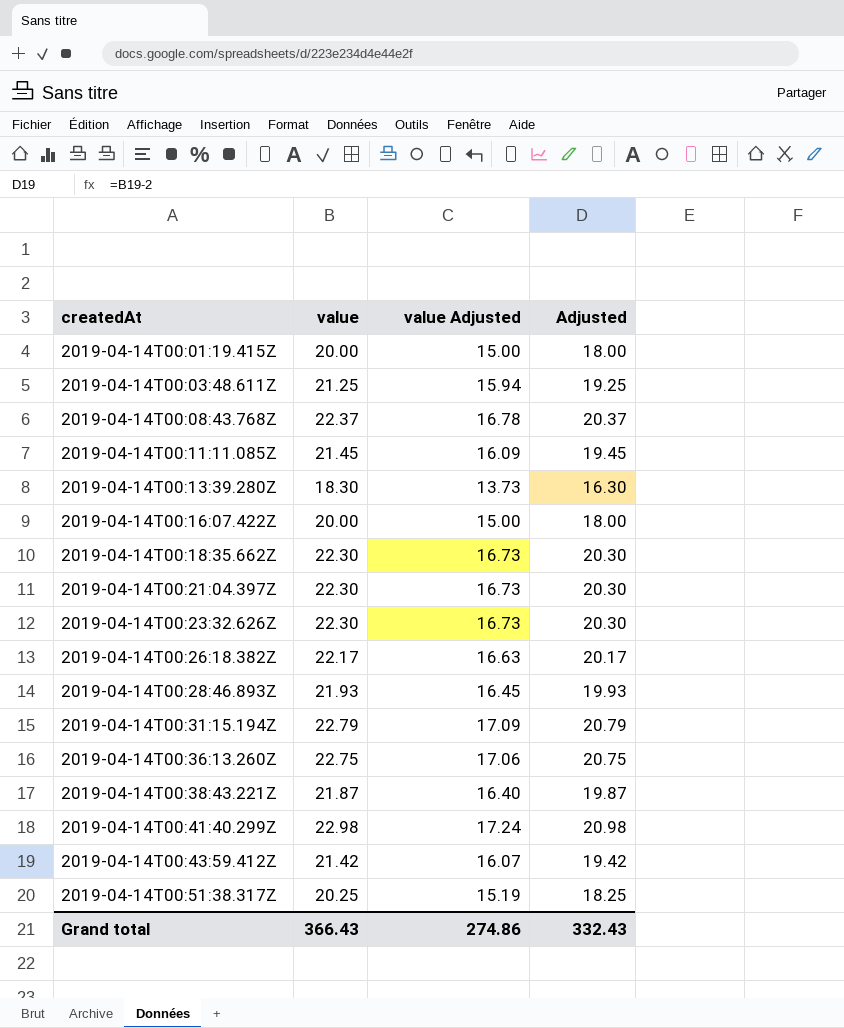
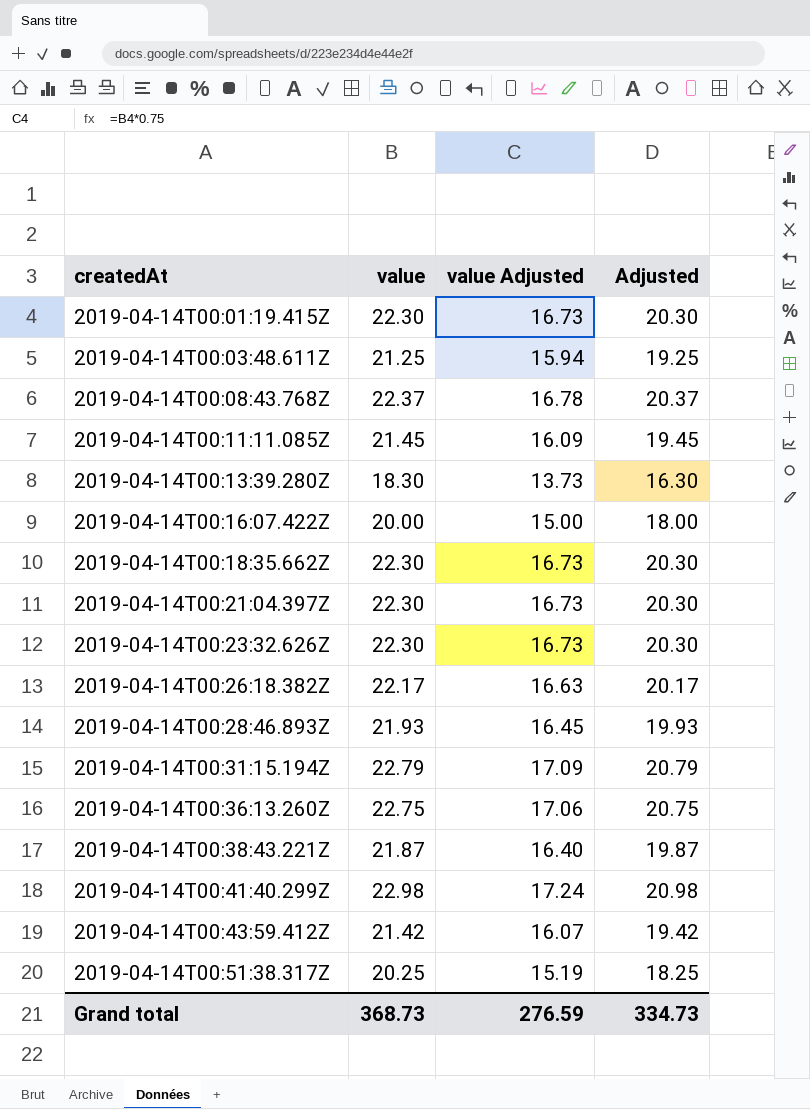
2019-04-14T00:01:19.415Z | value: 20.00 -> 22.30
2019-04-14T00:01:19.415Z | value Adjusted: 15.00 -> 16.73
2019-04-14T00:01:19.415Z | Adjusted: 18.00 -> 20.30
Grand total | value: 366.43 -> 368.73
Grand total | value Adjusted: 274.86 -> 276.59
Grand total | Adjusted: 332.43 -> 334.73

